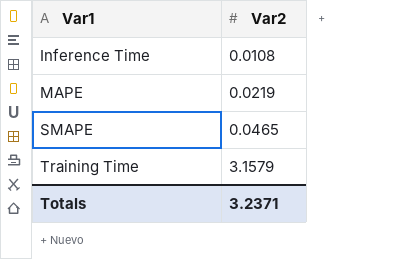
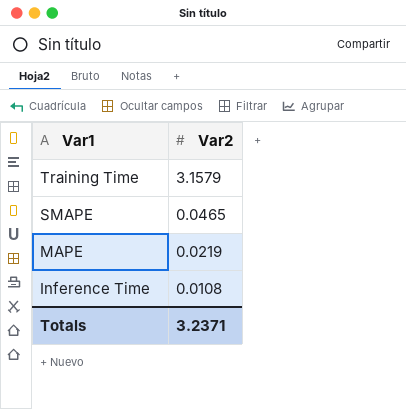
row order: Var1 ascending -> Var1 descending

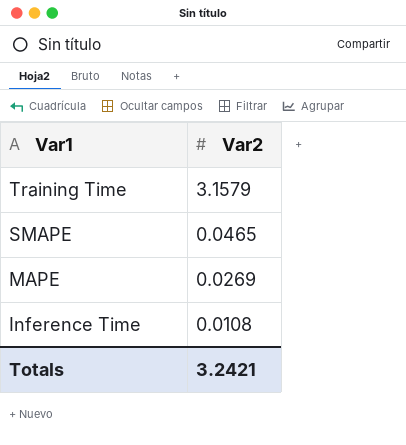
MAPE | Var2: 0.0219 -> 0.0269
Totals | Var2: 3.2371 -> 3.2421

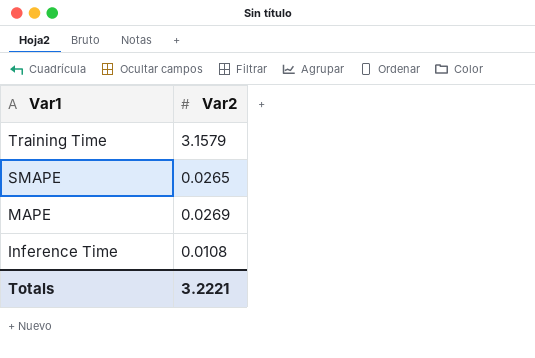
SMAPE | Var2: 0.0465 -> 0.0265
Totals | Var2: 3.2421 -> 3.2221

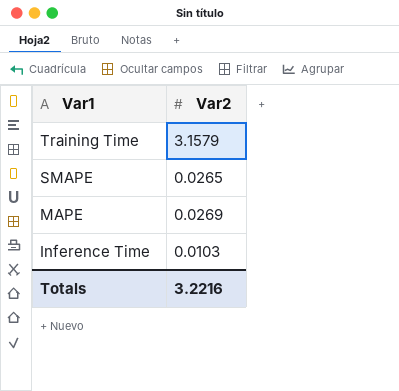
Inference Time | Var2: 0.0108 -> 0.0103
Totals | Var2: 3.2221 -> 3.2216

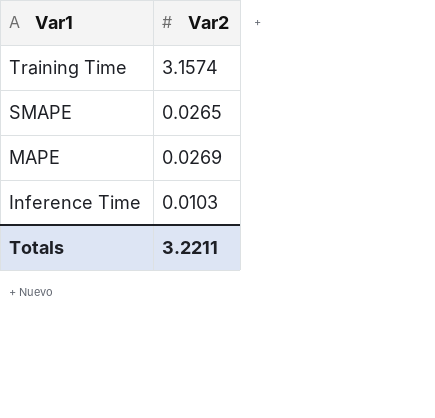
Training Time | Var2: 3.1579 -> 3.1574
Totals | Var2: 3.2216 -> 3.2211

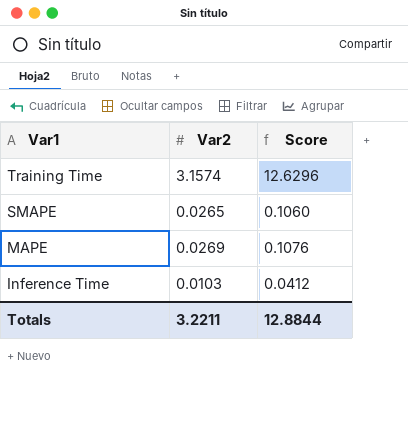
column Score | formula: none -> [Var2] * 4

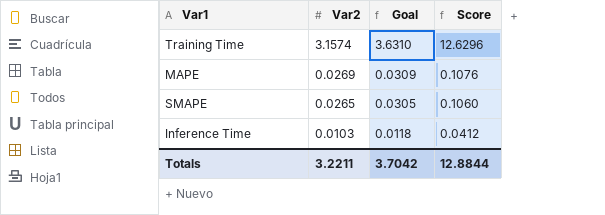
row order: Var1 descending -> Var2 descending
column Goal | formula: none -> [Var2] * 1.15

